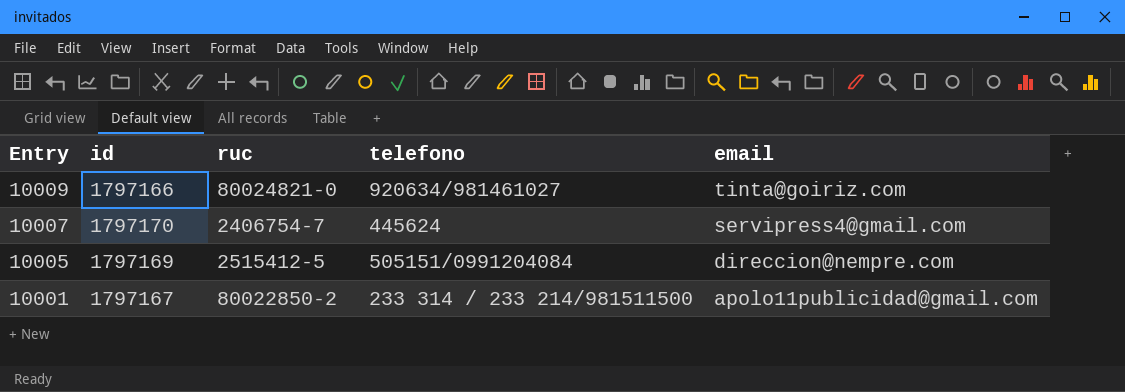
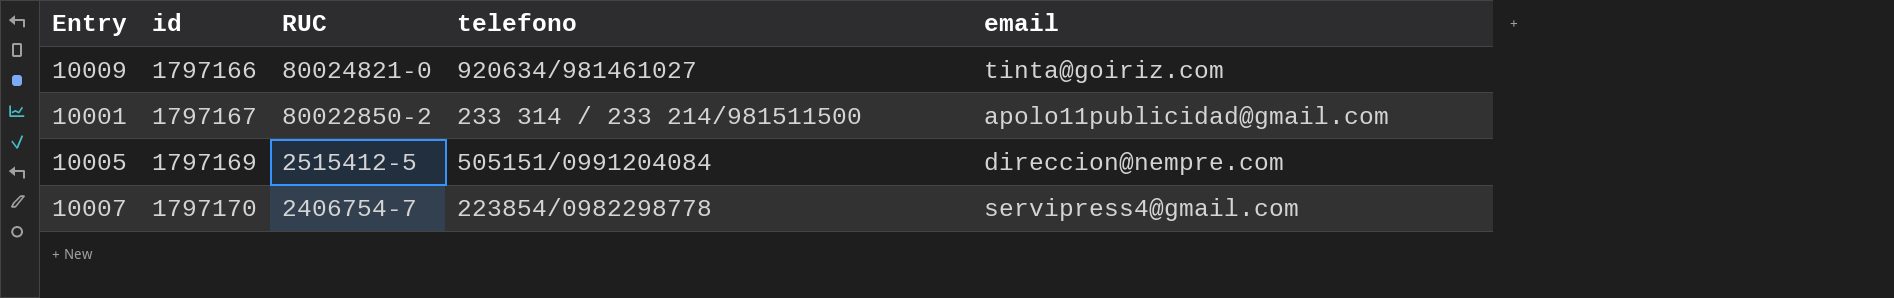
row order: Entry descending -> id ascending
column name: ruc -> RUC
10007 | telefono: 445624 -> 223854/0982298778

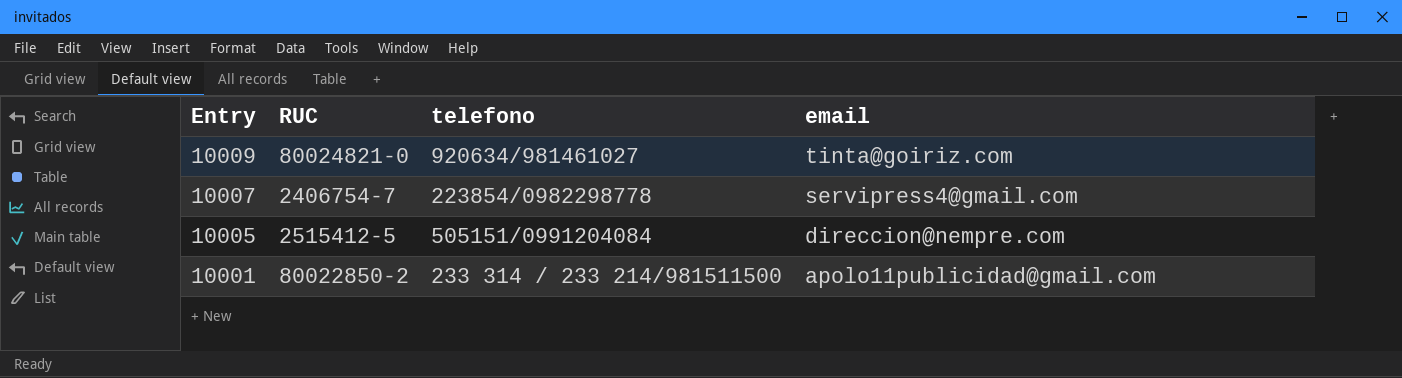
row order: id ascending -> Entry descending
column id | position: 2 -> none

